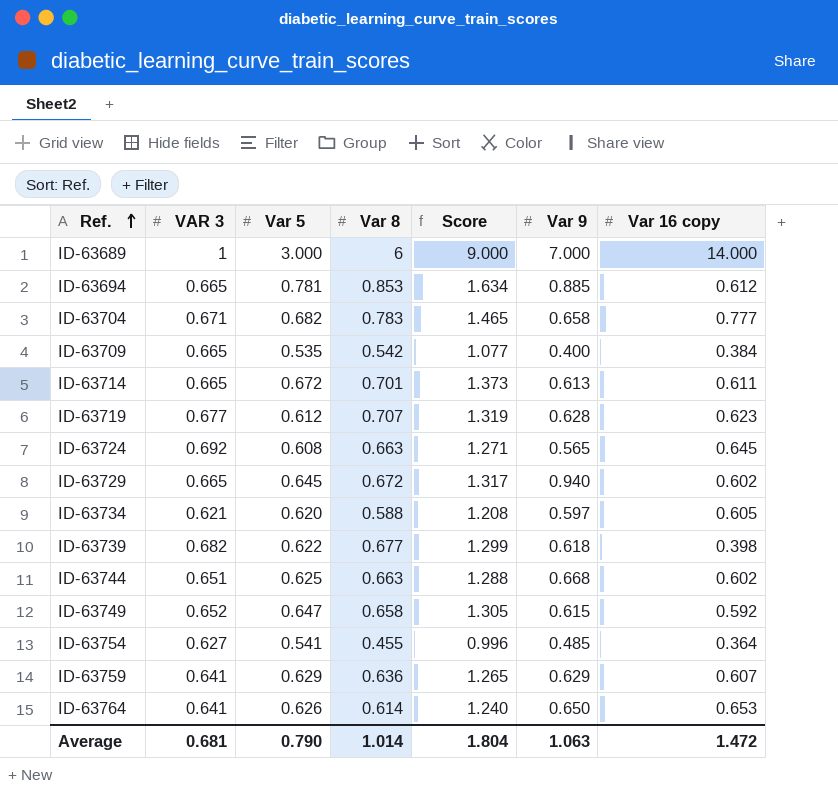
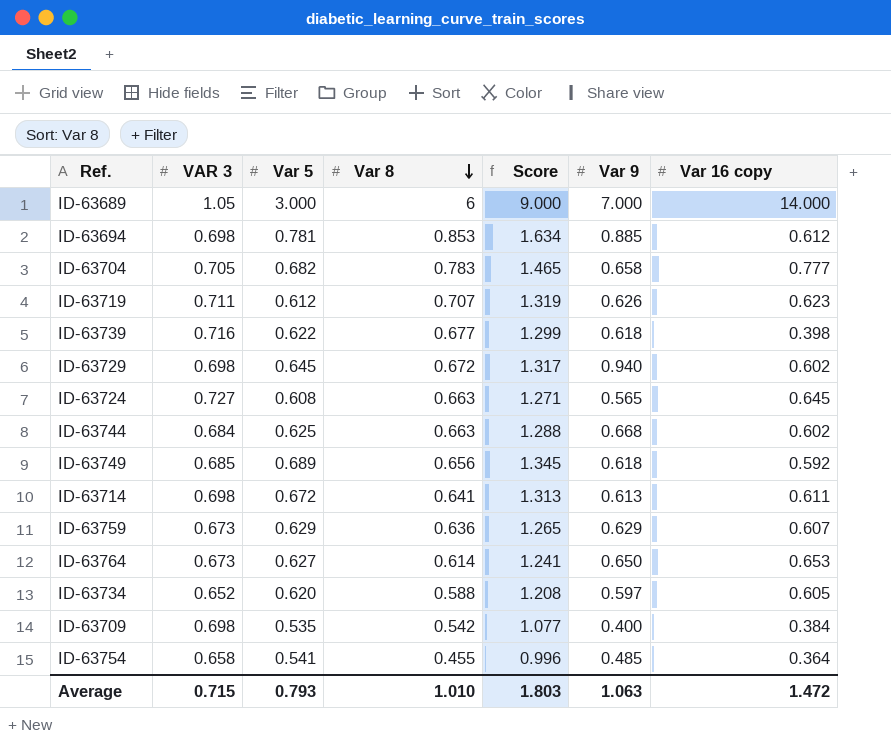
row order: Ref. ascending -> Var 8 descending
ID-63689 | VAR 3: 1 -> 1.05
ID-63694 | VAR 3: 0.665 -> 0.698
ID-63704 | VAR 3: 0.671 -> 0.705
ID-63719 | VAR 3: 0.677 -> 0.711
ID-63719 | Var 9: 0.628 -> 0.626
ID-63739 | VAR 3: 0.682 -> 0.716
ID-63729 | VAR 3: 0.665 -> 0.698
ID-63724 | VAR 3: 0.692 -> 0.727
ID-63744 | VAR 3: 0.651 -> 0.684
ID-63749 | VAR 3: 0.652 -> 0.685
ID-63749 | Var 5: 0.647 -> 0.689
ID-63749 | Var 8: 0.658 -> 0.656
ID-63749 | Score: 1.305 -> 1.345
ID-63749 | Var 9: 0.615 -> 0.618
ID-63714 | VAR 3: 0.665 -> 0.698
ID-63714 | Var 8: 0.701 -> 0.641
ID-63714 | Score: 1.373 -> 1.313
ID-63759 | VAR 3: 0.641 -> 0.673
ID-63764 | VAR 3: 0.641 -> 0.673
ID-63764 | Var 5: 0.626 -> 0.627
ID-63764 | Score: 1.240 -> 1.241
ID-63734 | VAR 3: 0.621 -> 0.652
ID-63709 | VAR 3: 0.665 -> 0.698
ID-63754 | VAR 3: 0.627 -> 0.658
Average | VAR 3: 0.681 -> 0.715
Average | Var 5: 0.790 -> 0.793
Average | Var 8: 1.014 -> 1.010
Average | Score: 1.804 -> 1.803

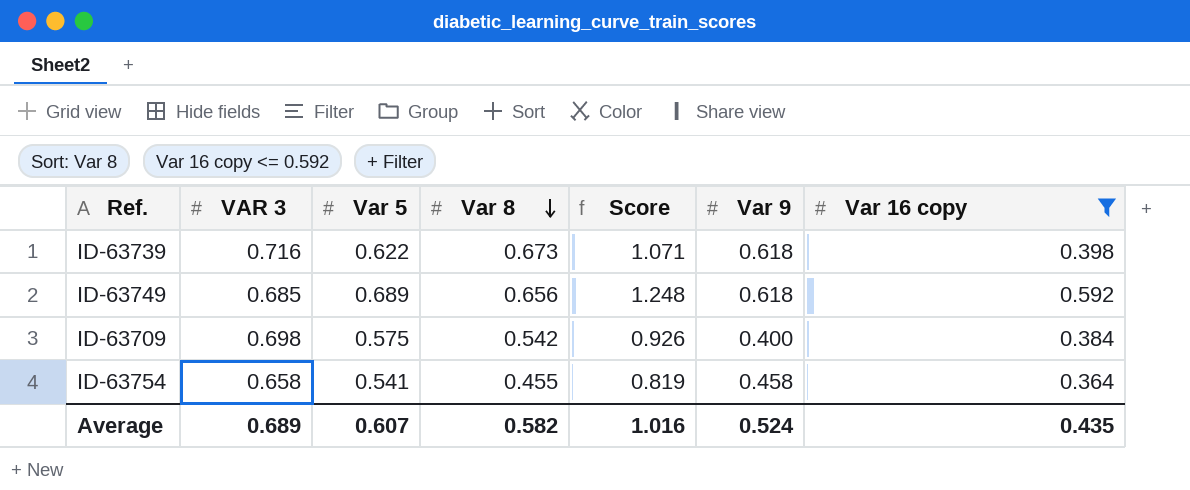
filter: none -> Var 16 copy <= 0.592
column Score | formula: [Var 5] + [Var 8] -> [Var 8] + [Var 16 copy]
ID-63739 | Var 8: 0.677 -> 0.673
ID-63709 | Var 5: 0.535 -> 0.575
ID-63754 | Var 9: 0.485 -> 0.458
Average | VAR 3: 0.715 -> 0.689
Average | Var 5: 0.793 -> 0.607
Average | Var 8: 1.010 -> 0.582
Average | Score: 1.803 -> 1.016
Average | Var 9: 1.063 -> 0.524
Average | Var 16 copy: 1.472 -> 0.435

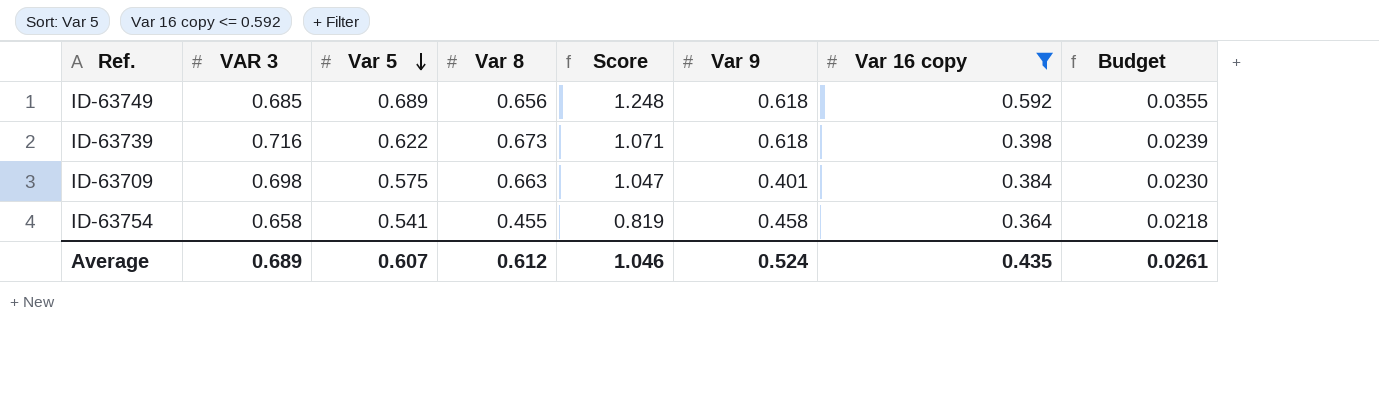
row order: Var 8 descending -> Var 5 descending
column Budget | formula: none -> [Var 16 copy] * 0.06
ID-63709 | Var 8: 0.542 -> 0.663
ID-63709 | Score: 0.926 -> 1.047
ID-63709 | Var 9: 0.400 -> 0.401
Average | Var 8: 0.582 -> 0.612
Average | Score: 1.016 -> 1.046

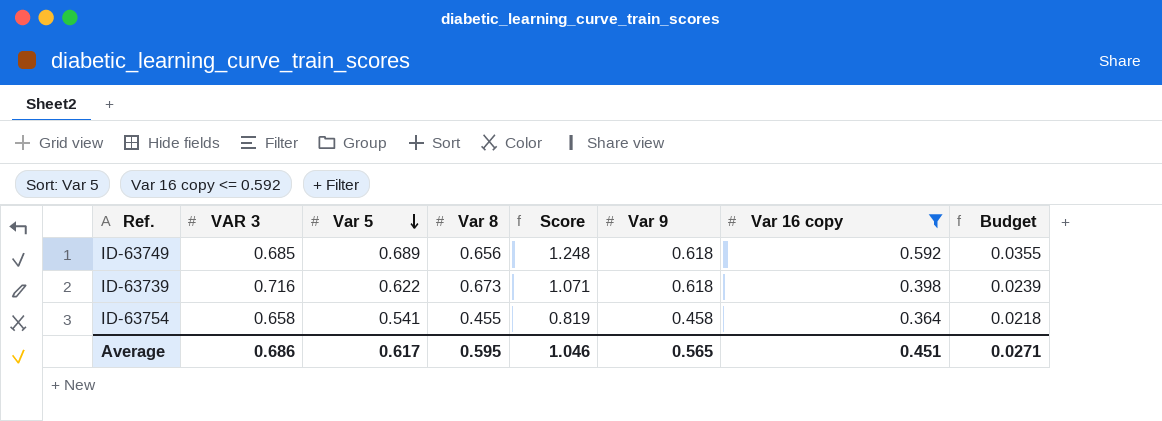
row ID-63709: 0.698 | 0.575 | 0.663 | 1.047 | 0.401 | 0.384 | 0.0230 -> none
Average | VAR 3: 0.689 -> 0.686
Average | Var 5: 0.607 -> 0.617
Average | Var 8: 0.612 -> 0.595
Average | Var 9: 0.524 -> 0.565
Average | Var 16 copy: 0.435 -> 0.451
Average | Budget: 0.0261 -> 0.0271

